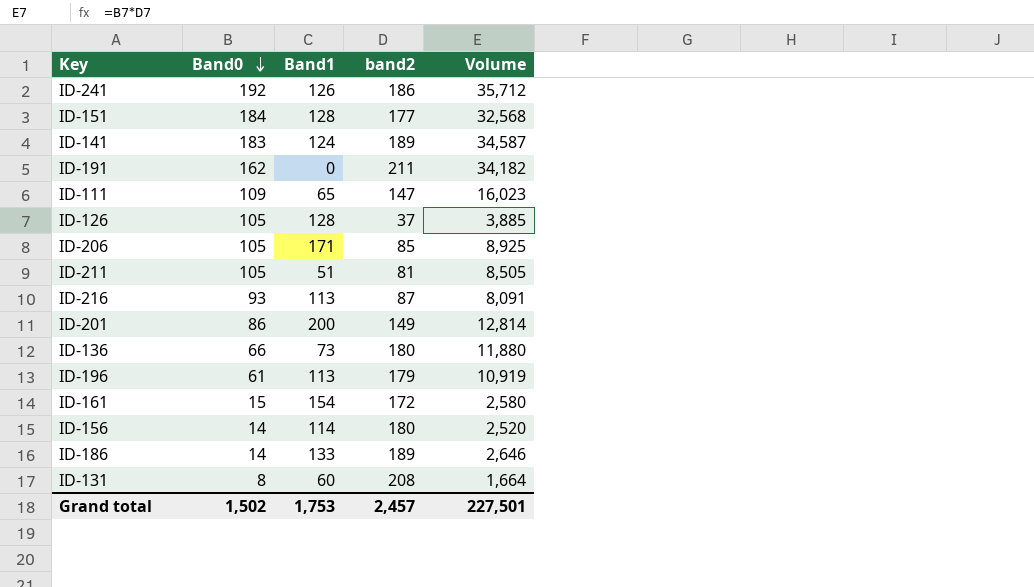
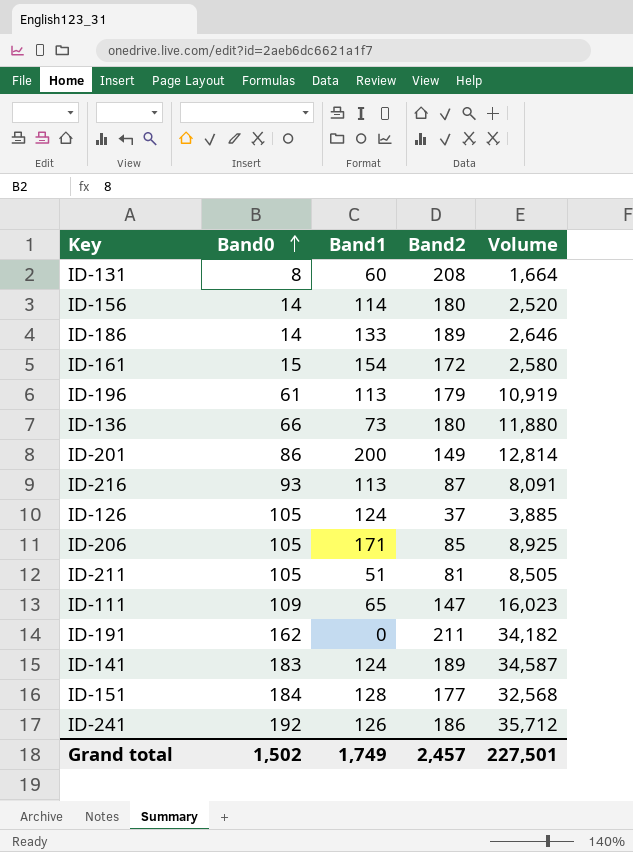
row order: Band0 descending -> Band0 ascending
column name: band2 -> Band2
ID-126 | Band1: 128 -> 124
Grand total | Band1: 1,753 -> 1,749

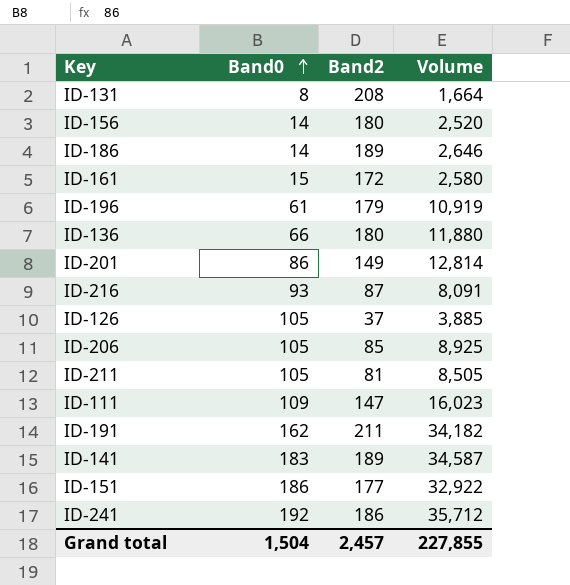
column Band1 | position: 3 -> none
ID-151 | Band0: 184 -> 186
ID-151 | Volume: 32,568 -> 32,922
Grand total | Band0: 1,502 -> 1,504
Grand total | Volume: 227,501 -> 227,855

